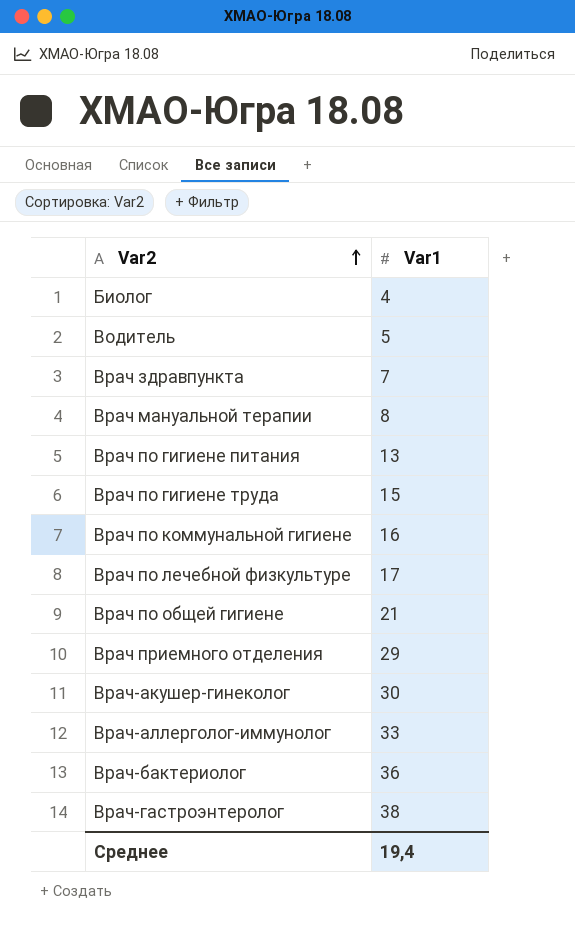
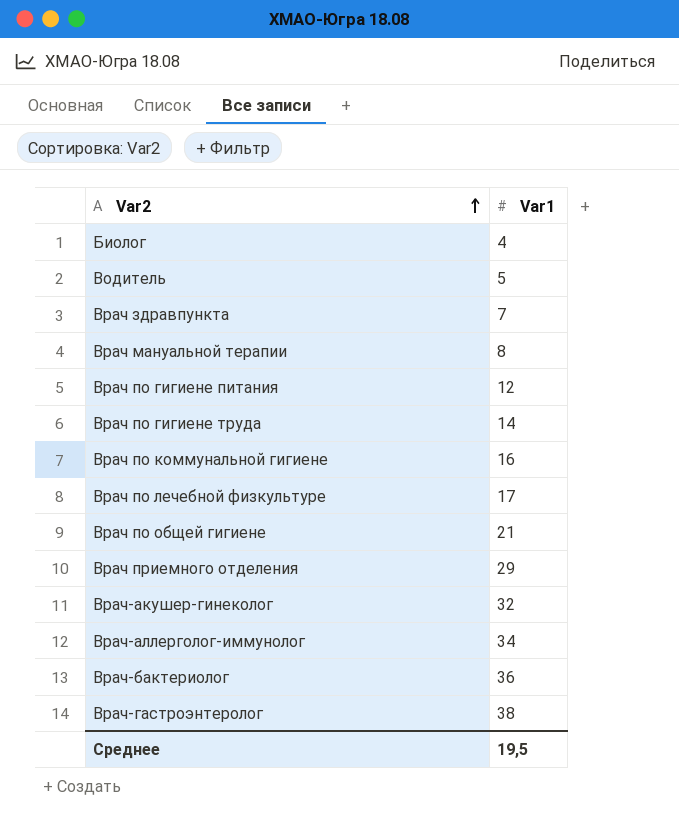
Врач по гигиене питания | Var1: 13 -> 12
Врач по гигиене труда | Var1: 15 -> 14
Врач-акушер-гинеколог | Var1: 30 -> 32
Врач-аллерголог-иммунолог | Var1: 33 -> 34
Среднее | Var1: 19,4 -> 19,5

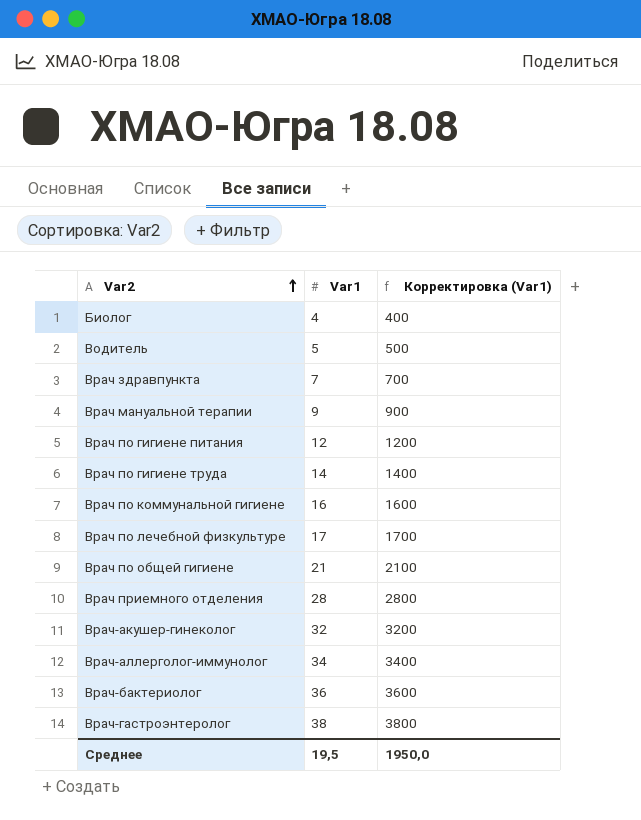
column Корректировка (Var1) | formula: none -> [Var1] * 100
Врач мануальной терапии | Var1: 8 -> 9
Врач приемного отделения | Var1: 29 -> 28

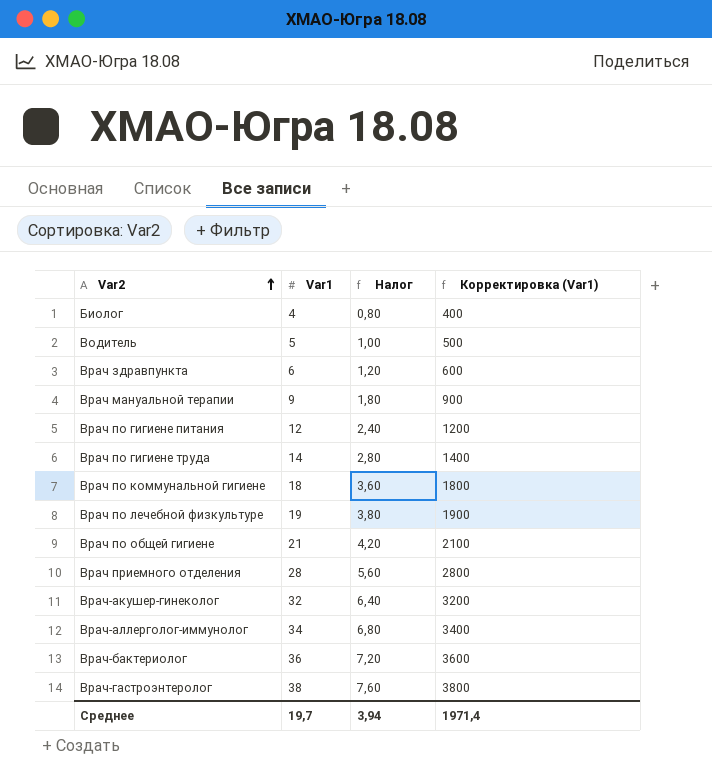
column Налог | formula: none -> [Var1] * 0,2
Врач здравпункта | Var1: 7 -> 6
Врач здравпункта | Корректировка (Var1): 700 -> 600
Врач по коммунальной гигиене | Var1: 16 -> 18
Врач по коммунальной гигиене | Корректировка (Var1): 1600 -> 1800
Врач по лечебной физкультуре | Var1: 17 -> 19
Врач по лечебной физкультуре | Корректировка (Var1): 1700 -> 1900
Среднее | Var1: 19,5 -> 19,7
Среднее | Корректировка (Var1): 1950,0 -> 1971,4

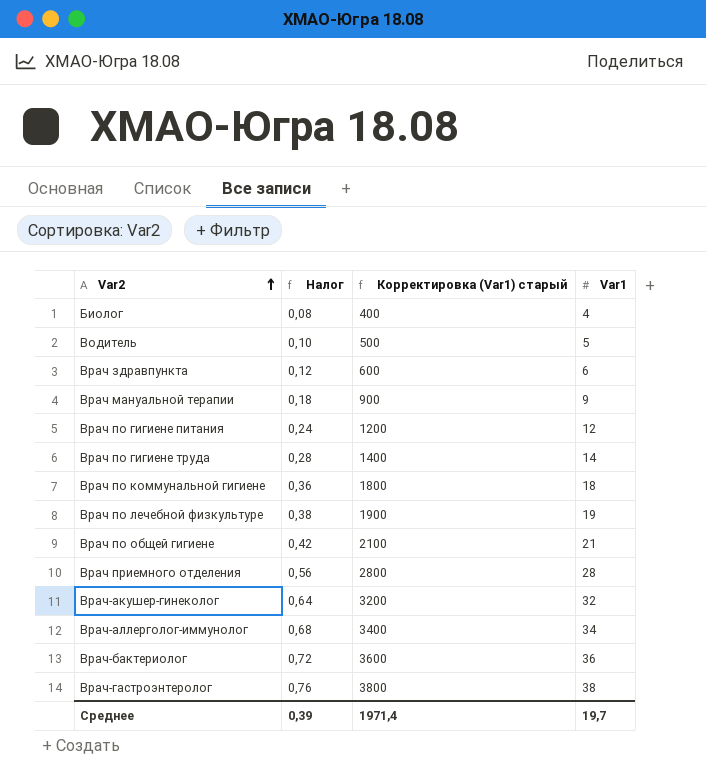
column Налог | formula: [Var1] * 0,2 -> [Var1] * 0,02
column name: Корректировка (Var1) -> Корректировка (Var1) старый
column Var1 | position: 2 -> 4
Среднее | Налог: 3,94 -> 0,39

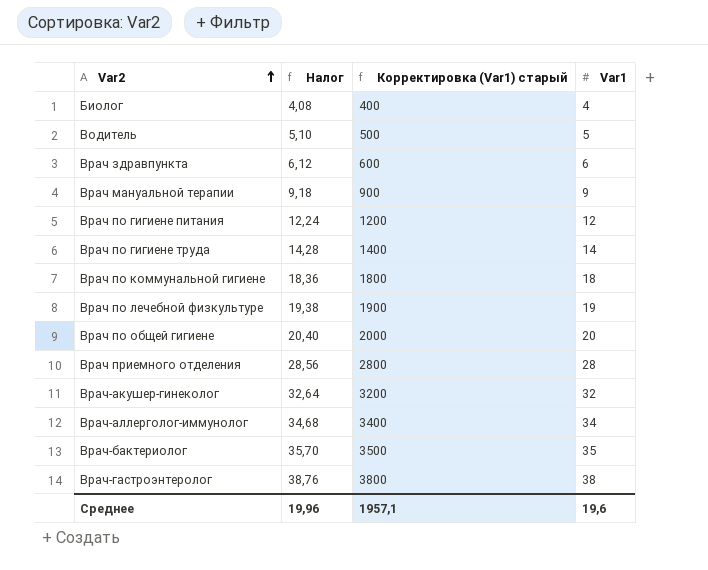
column Налог | formula: [Var1] * 0,02 -> [Var1] * 1,02
Врач по общей гигиене | Корректировка (Var1) старый: 2100 -> 2000
Врач по общей гигиене | Var1: 21 -> 20
Врач-бактериолог | Корректировка (Var1) старый: 3600 -> 3500
Врач-бактериолог | Var1: 36 -> 35
Среднее | Налог: 0,39 -> 19,96
Среднее | Корректировка (Var1) старый: 1971,4 -> 1957,1
Среднее | Var1: 19,7 -> 19,6

